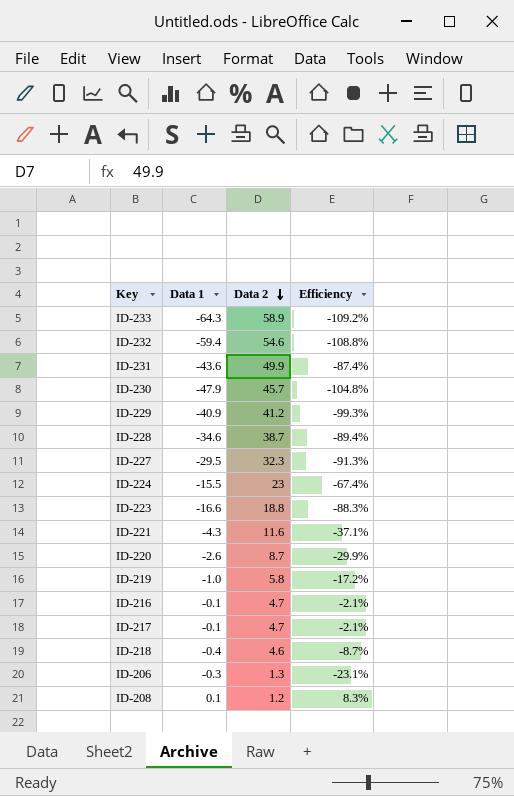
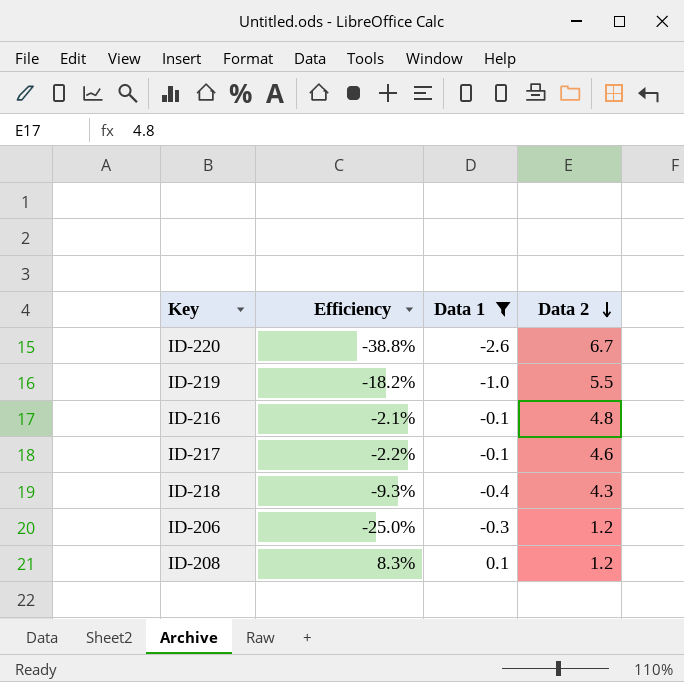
filter: none -> Data 1 >= -2.6
column Efficiency | position: 4 -> 2
ID-220 | Efficiency: -29.9% -> -38.8%
ID-220 | Data 2: 8.7 -> 6.7
ID-219 | Efficiency: -17.2% -> -18.2%
ID-219 | Data 2: 5.8 -> 5.5
ID-216 | Data 2: 4.7 -> 4.8
ID-217 | Efficiency: -2.1% -> -2.2%
ID-217 | Data 2: 4.7 -> 4.6
ID-218 | Efficiency: -8.7% -> -9.3%
ID-218 | Data 2: 4.6 -> 4.3
ID-206 | Efficiency: -23.1% -> -25.0%
ID-206 | Data 2: 1.3 -> 1.2

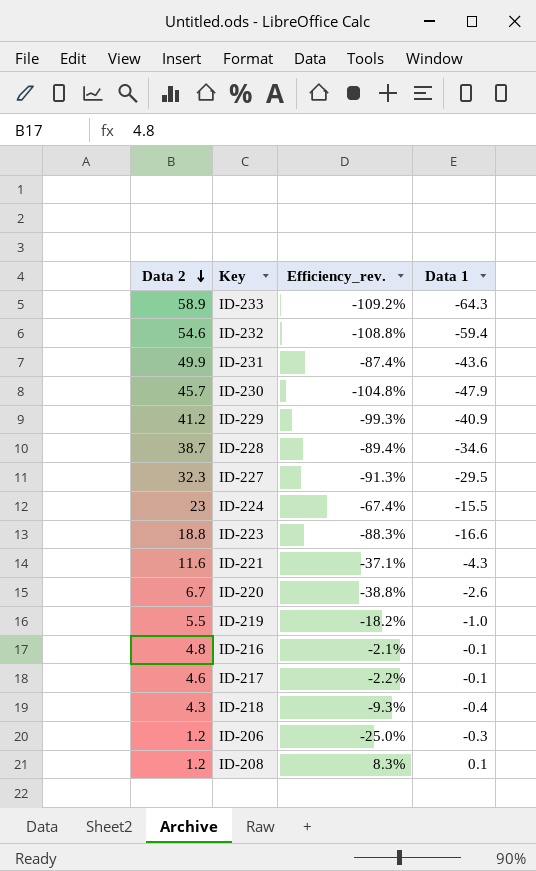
filter: Data 1 >= -2.6 -> none
column Data 2 | position: 4 -> 1
column name: Efficiency -> Efficiency_rev.

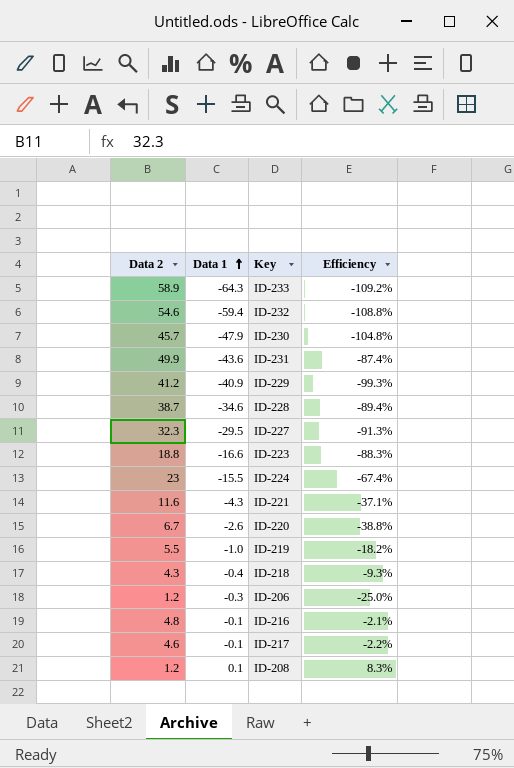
row order: Data 2 descending -> Data 1 ascending
column Data 1 | position: 4 -> 2
column name: Efficiency_rev. -> Efficiency

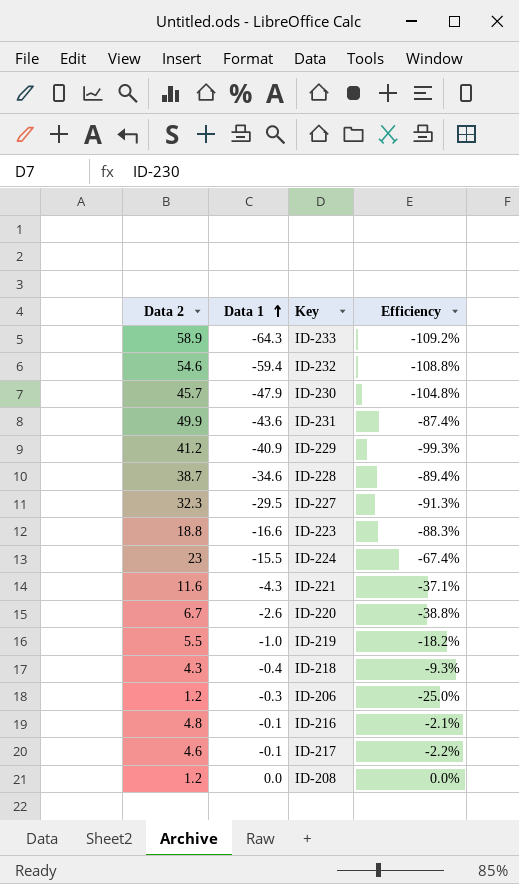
ID-208 | Data 1: 0.1 -> 0.0
ID-208 | Efficiency: 8.3% -> 0.0%

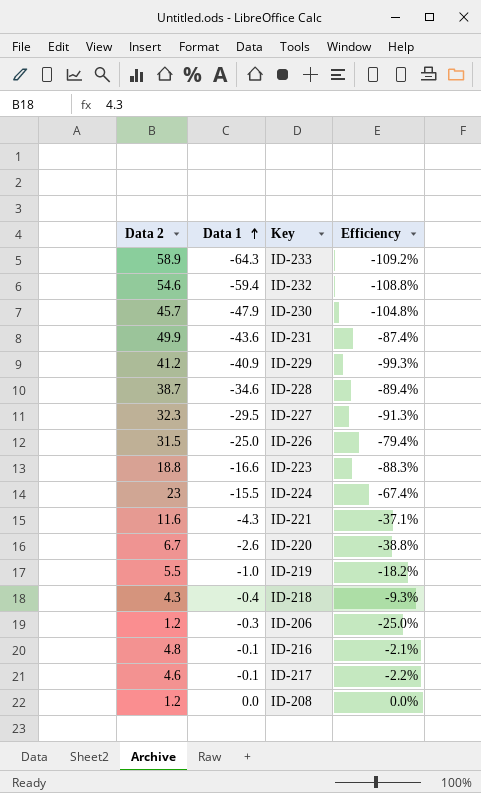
row ID-226: none -> 31.5 | -25.0 | -79.4%

